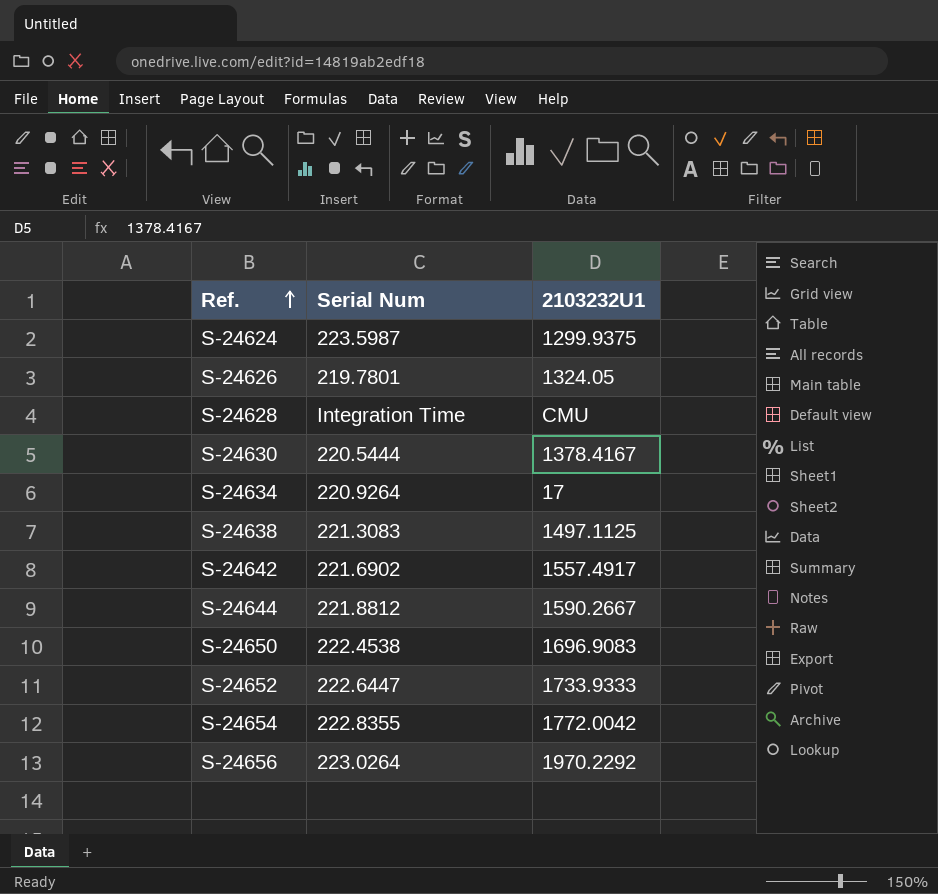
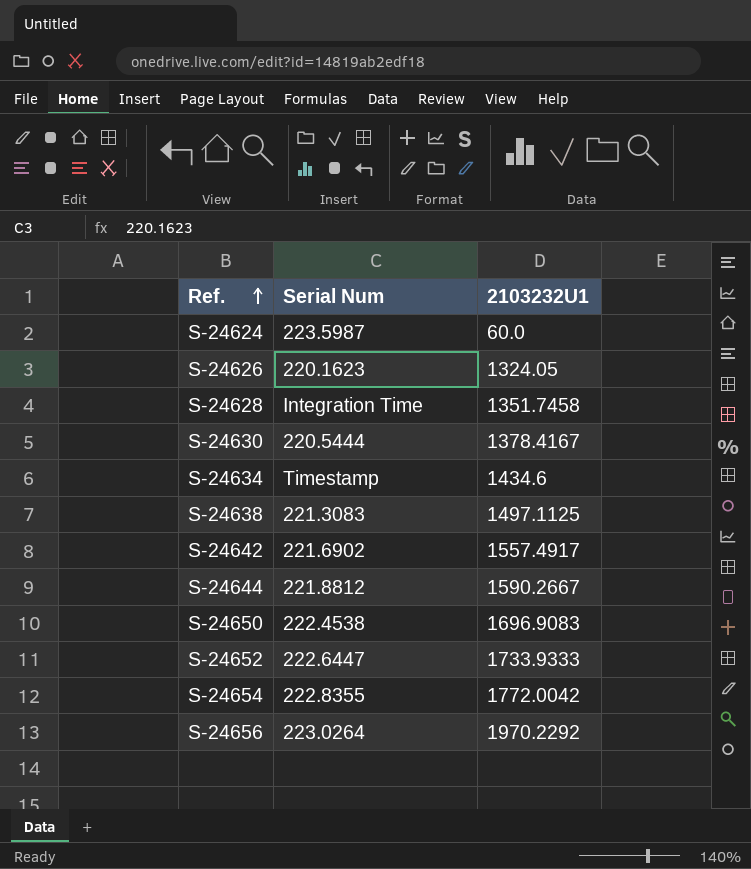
S-24624 | 2103232U1: 1299.9375 -> 60.0
S-24626 | Serial Num: 219.7801 -> 220.1623
S-24628 | 2103232U1: CMU -> 1351.7458
S-24634 | Serial Num: 220.9264 -> Timestamp
S-24634 | 2103232U1: 17 -> 1434.6

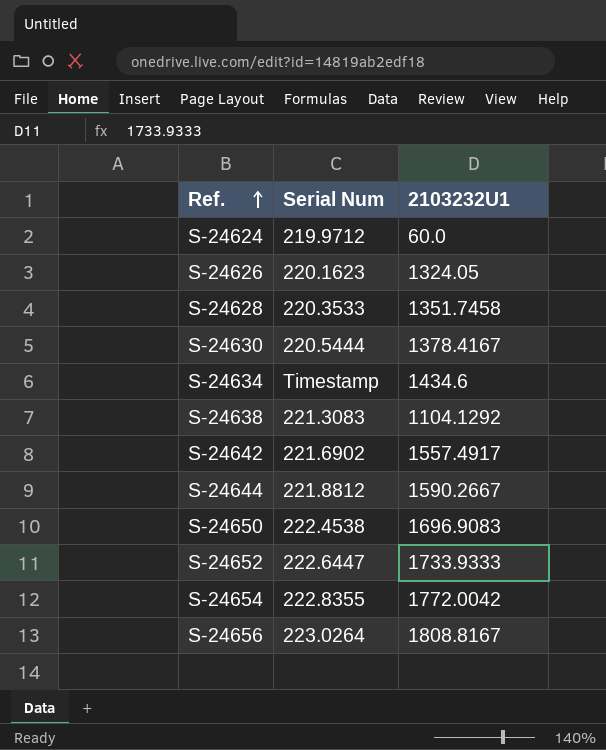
S-24624 | Serial Num: 223.5987 -> 219.9712
S-24628 | Serial Num: Integration Time -> 220.3533
S-24638 | 2103232U1: 1497.1125 -> 1104.1292
S-24656 | 2103232U1: 1970.2292 -> 1808.8167

